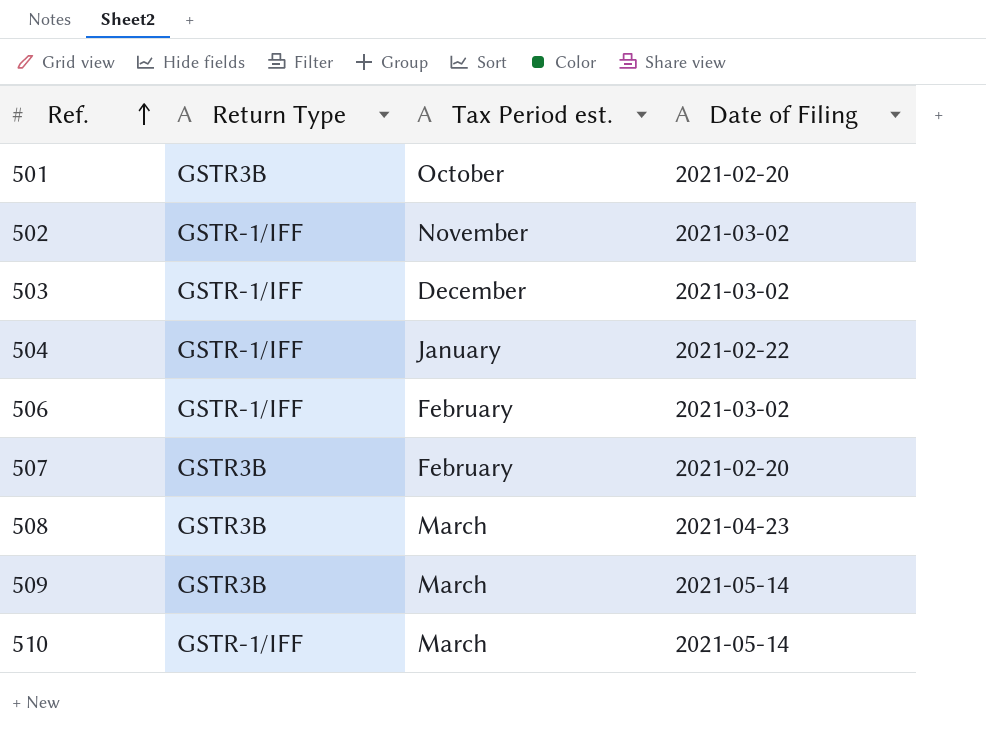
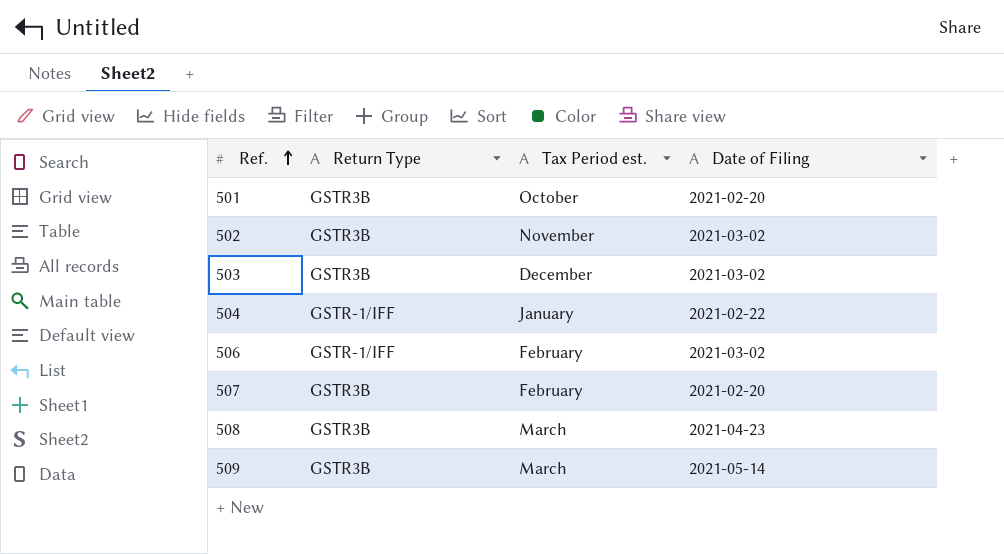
row 510: GSTR-1/IFF | March | 2021-05-14 -> none
502 | Return Type: GSTR-1/IFF -> GSTR3B
503 | Return Type: GSTR-1/IFF -> GSTR3B

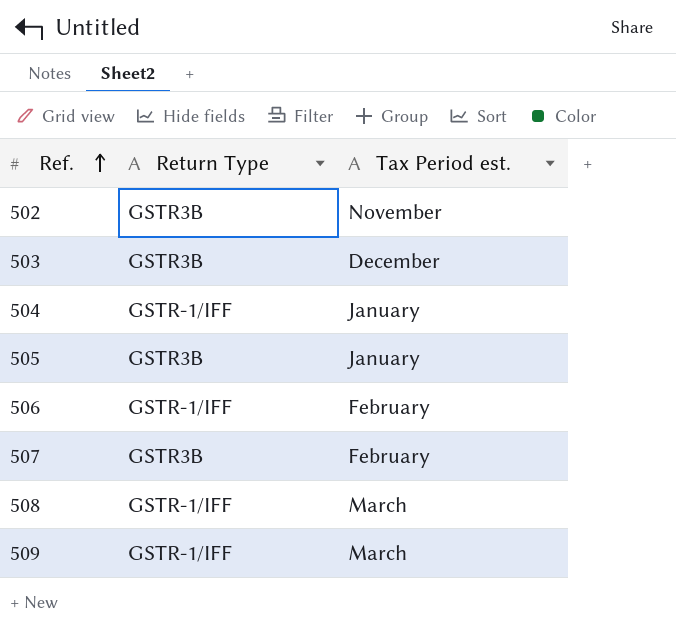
column Date of Filing | position: 4 -> none
row 501: GSTR3B | October | 2021-02-20 -> none
row 505: none -> GSTR3B | January
508 | Return Type: GSTR3B -> GSTR-1/IFF
509 | Return Type: GSTR3B -> GSTR-1/IFF

